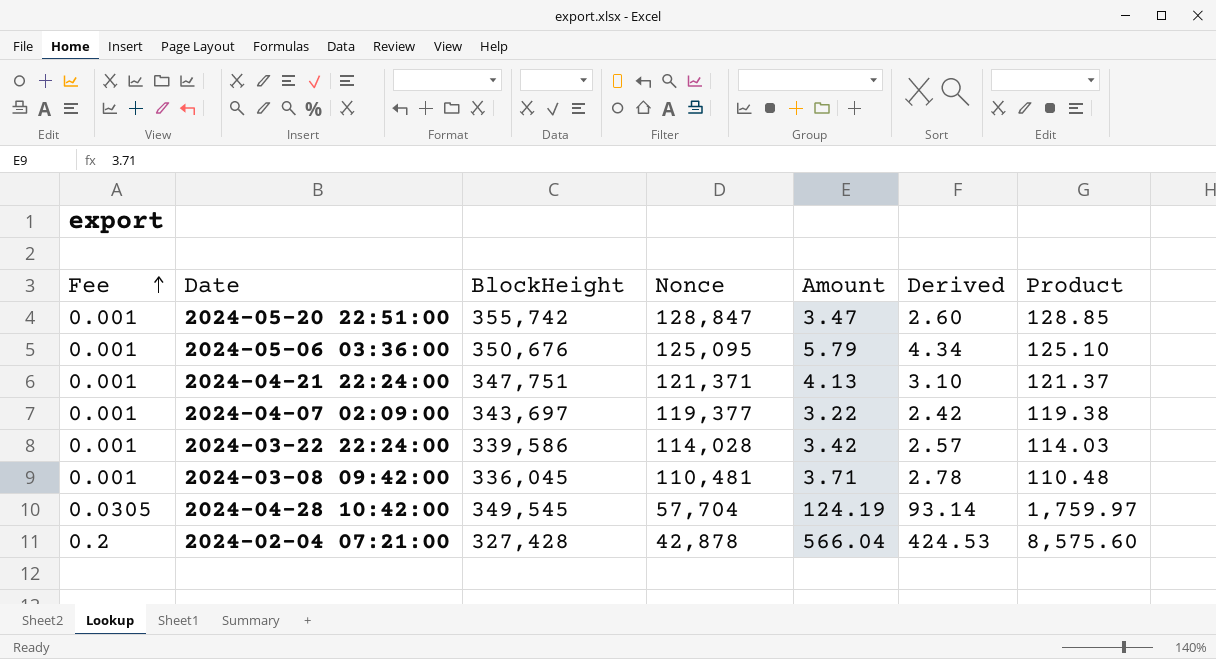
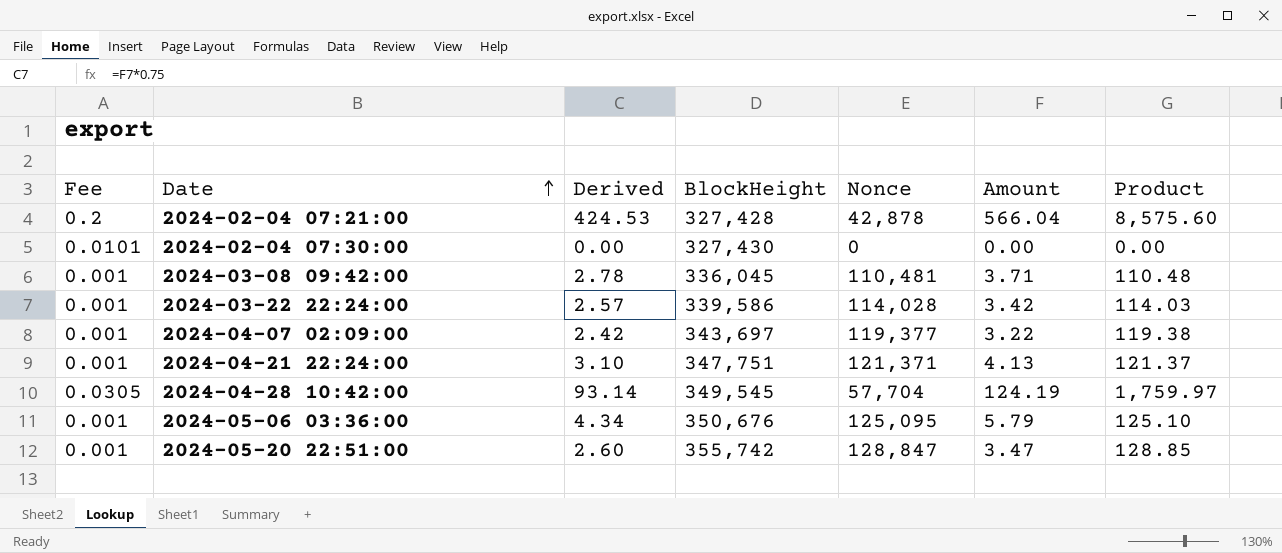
row order: Fee ascending -> Date ascending
column Derived | position: 6 -> 3
row 2024-02-04 07:30:00: none -> 0.0101 | 0.00 | 327,430 | 0 | 0.00 | 0.00

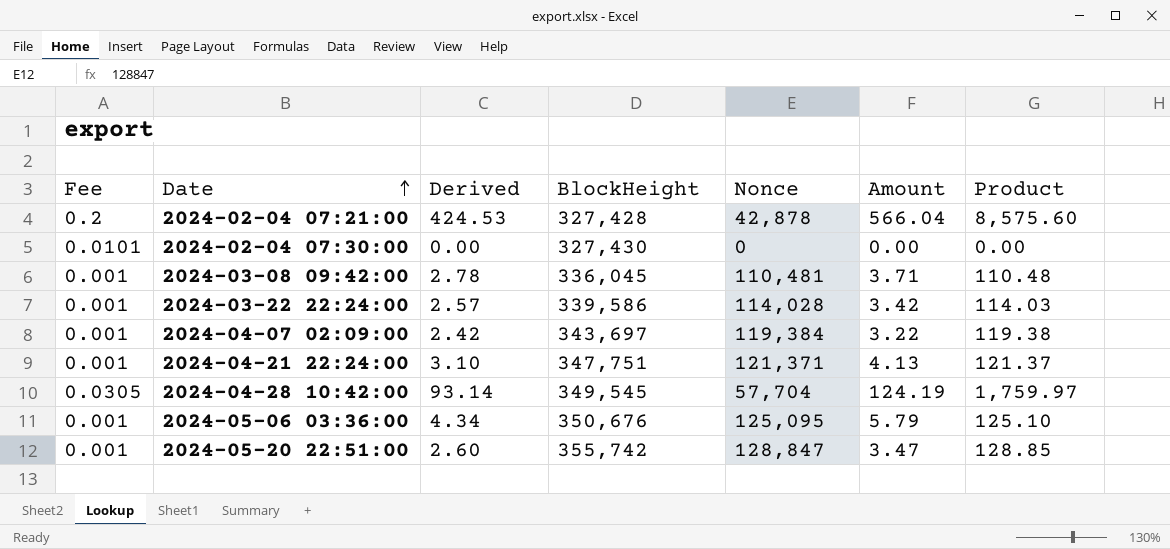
2024-04-07 02:09:00 | Nonce: 119,377 -> 119,384

